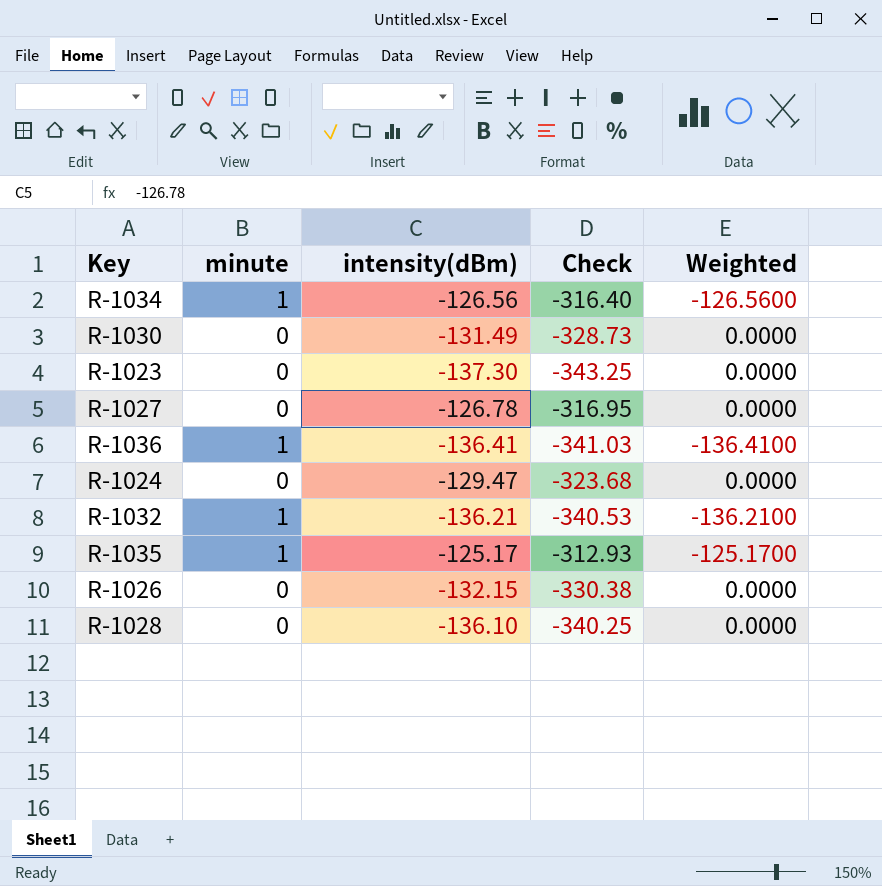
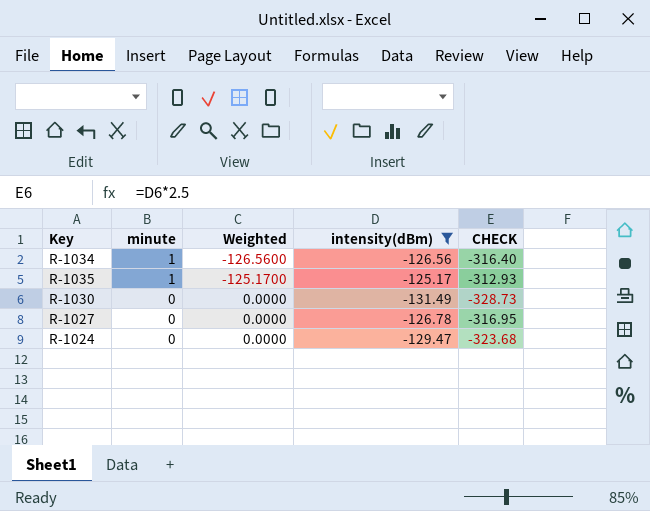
filter: none -> intensity(dBm) >= -131.49
row order: none -> minute descending
column Weighted | position: 5 -> 3
column name: Check -> CHECK

